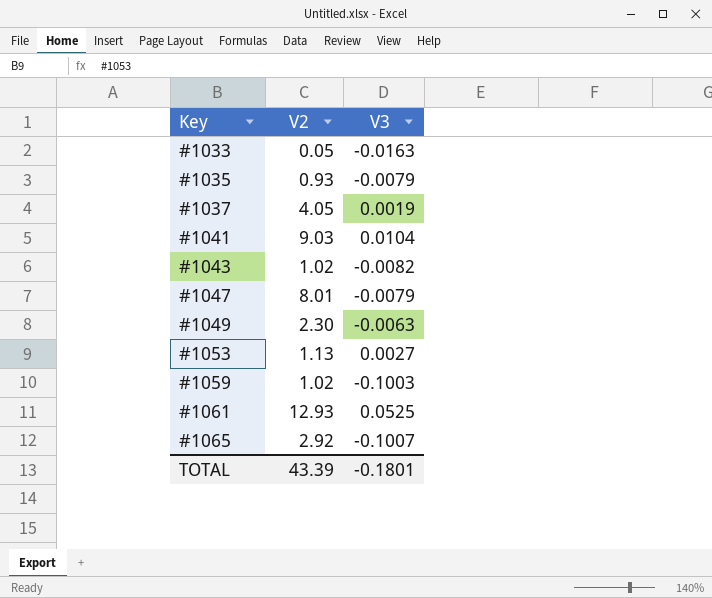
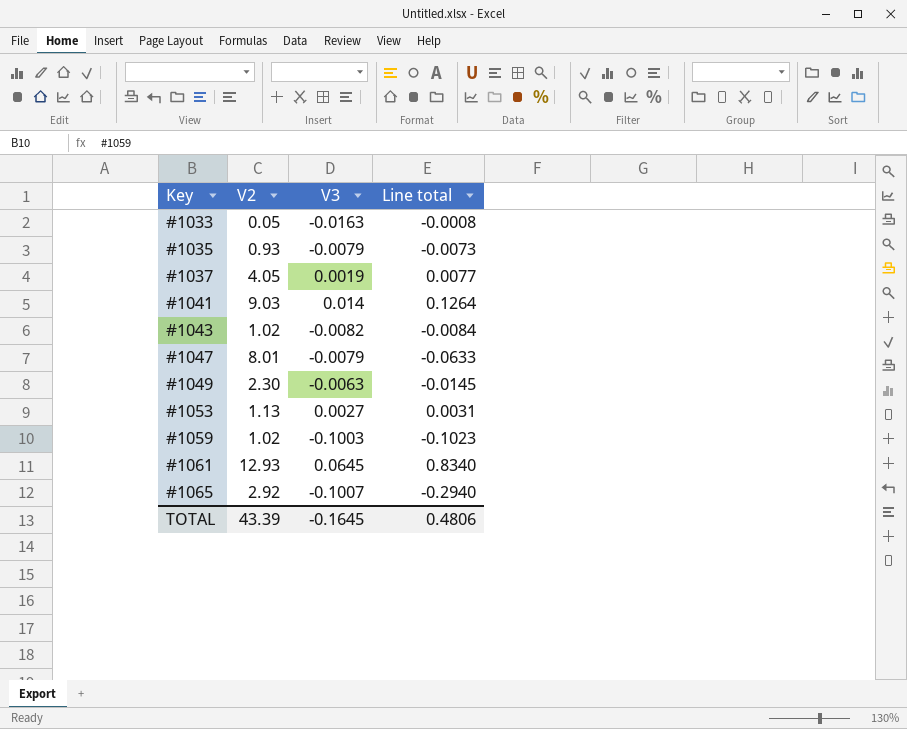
column Line total | formula: none -> [V2] * [V3]
#1041 | V3: 0.0104 -> 0.014
#1061 | V3: 0.0525 -> 0.0645
TOTAL | V3: -0.1801 -> -0.1645

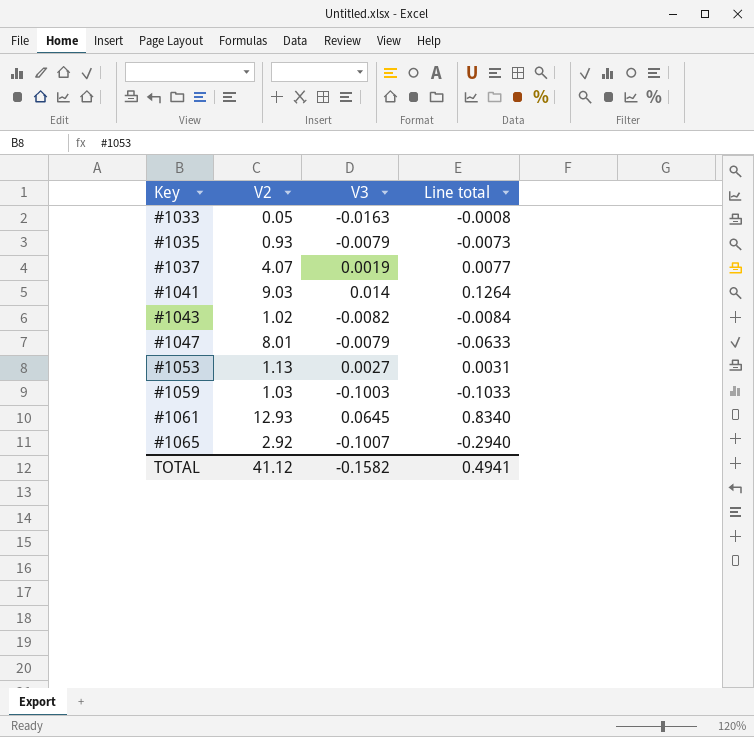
row #1049: 2.30 | -0.0063 | -0.0145 -> none
#1037 | V2: 4.05 -> 4.07
#1059 | V2: 1.02 -> 1.03
#1059 | Line total: -0.1023 -> -0.1033
TOTAL | V2: 43.39 -> 41.12
TOTAL | V3: -0.1645 -> -0.1582
TOTAL | Line total: 0.4806 -> 0.4941

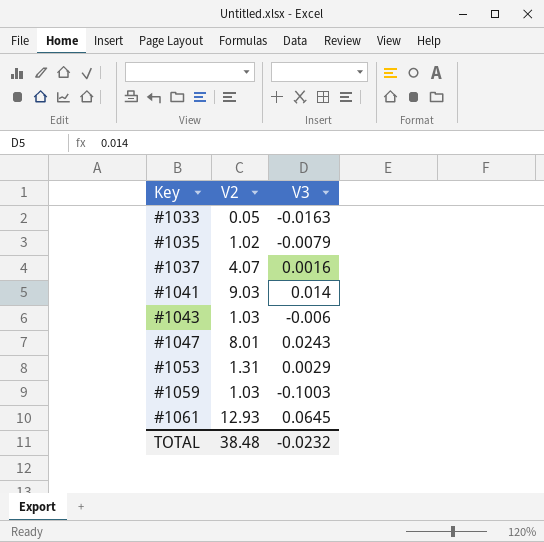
column Line total | formula: [V2] * [V3] -> none
row #1065: 2.92 | -0.1007 | -0.2940 -> none
#1035 | V2: 0.93 -> 1.02
#1037 | V3: 0.0019 -> 0.0016
#1043 | V2: 1.02 -> 1.03
#1043 | V3: -0.0082 -> -0.006
#1047 | V3: -0.0079 -> 0.0243
#1053 | V2: 1.13 -> 1.31
#1053 | V3: 0.0027 -> 0.0029
TOTAL | V2: 41.12 -> 38.48
TOTAL | V3: -0.1582 -> -0.0232

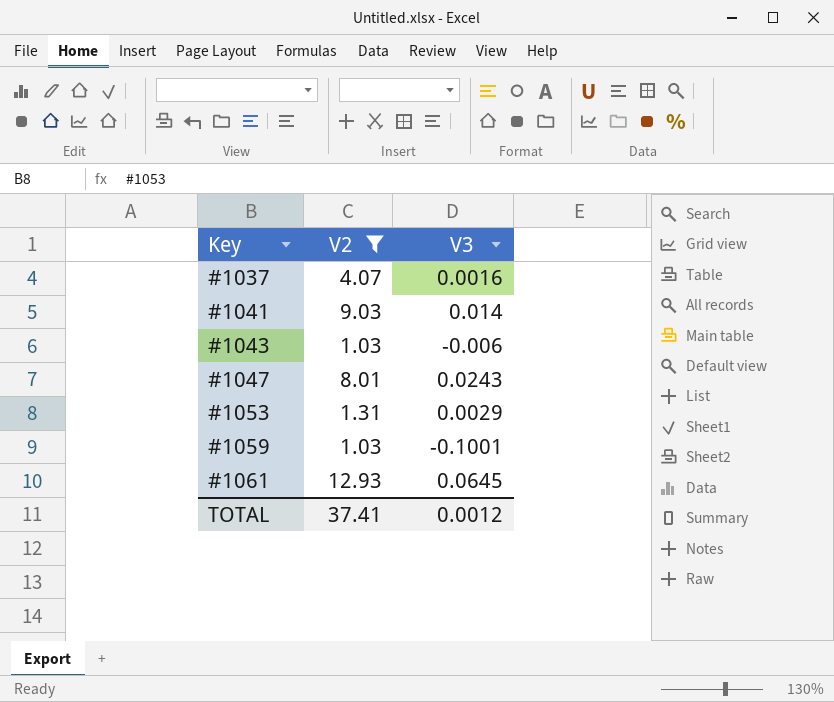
filter: none -> V2 >= 1.03
#1059 | V3: -0.1003 -> -0.1001
TOTAL | V2: 38.48 -> 37.41
TOTAL | V3: -0.0232 -> 0.0012

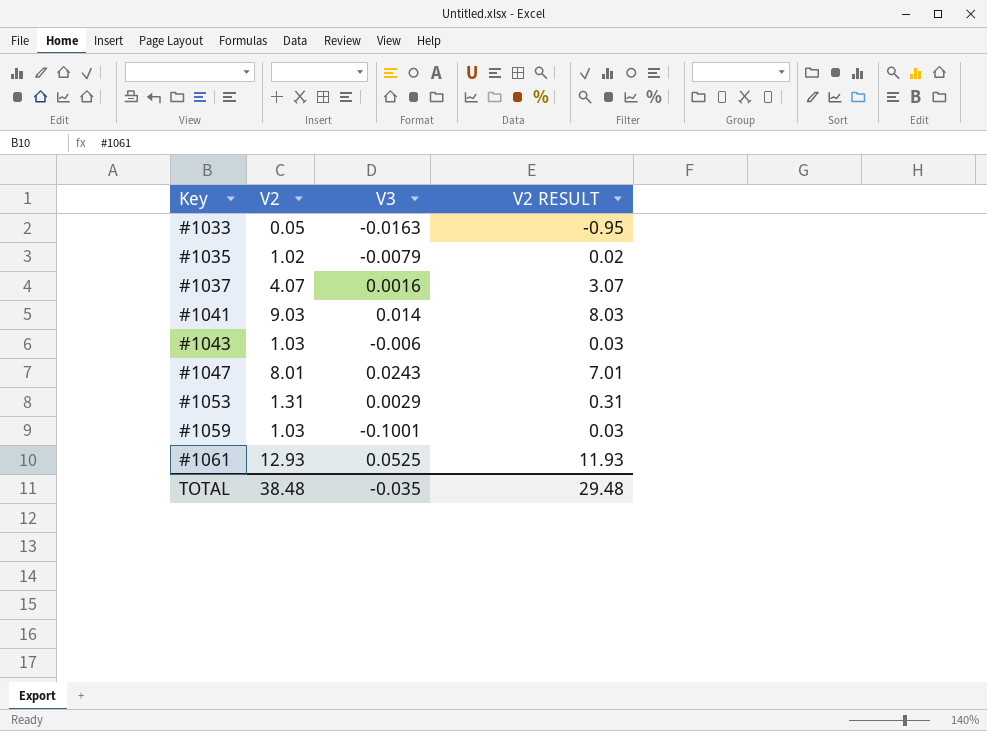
filter: V2 >= 1.03 -> none
column V2 RESULT | formula: none -> [V2] - 1
#1061 | V3: 0.0645 -> 0.0525
TOTAL | V2: 37.41 -> 38.48
TOTAL | V3: 0.0012 -> -0.035

